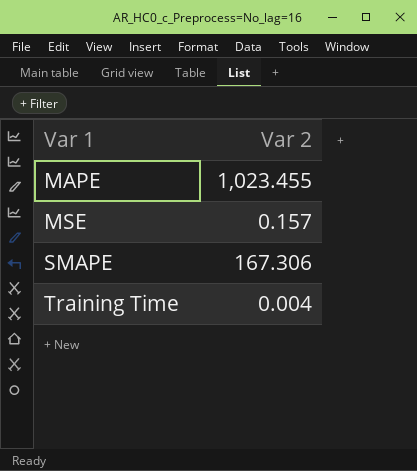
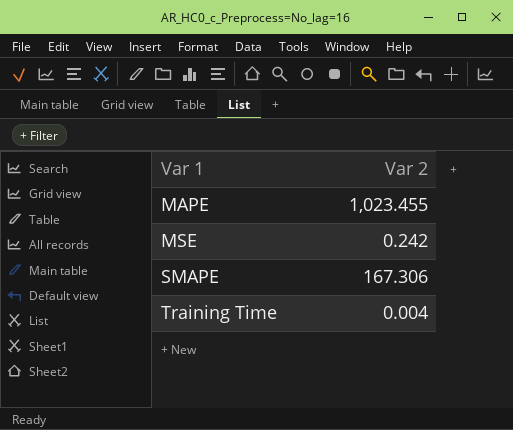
MSE | Var 2: 0.157 -> 0.242

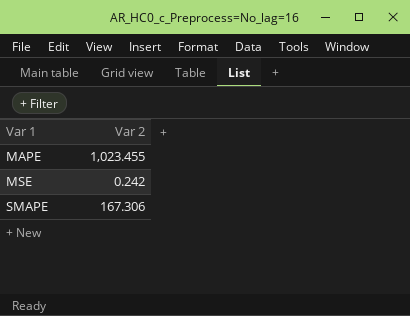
row Training Time: 0.004 -> none

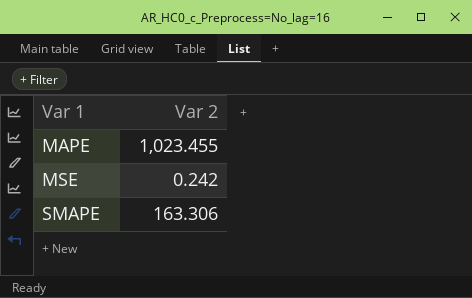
SMAPE | Var 2: 167.306 -> 163.306

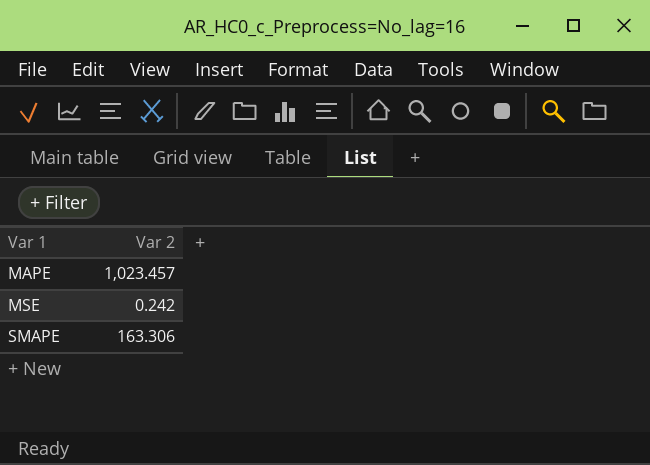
MAPE | Var 2: 1,023.455 -> 1,023.457

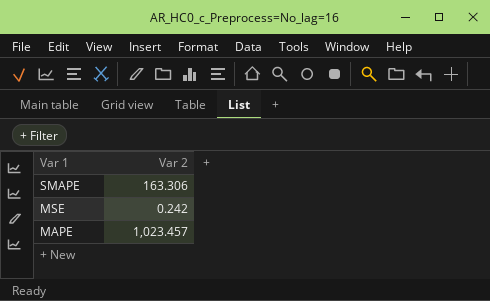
row order: Var 1 ascending -> Var 1 descending

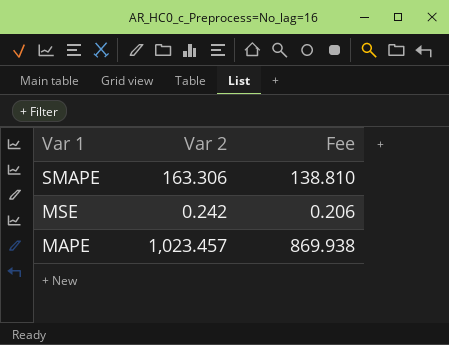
column Fee | formula: none -> [Var 2] * 0.85

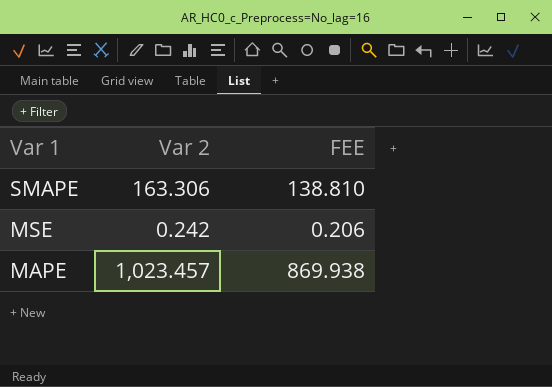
column name: Fee -> FEE

